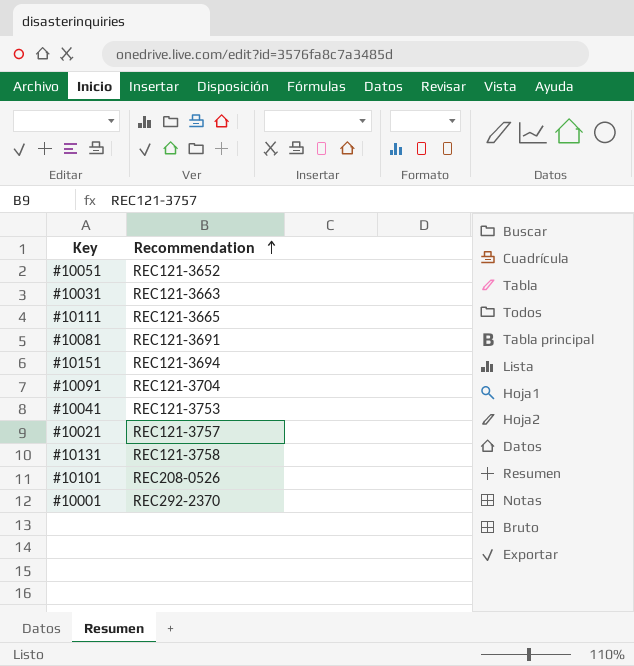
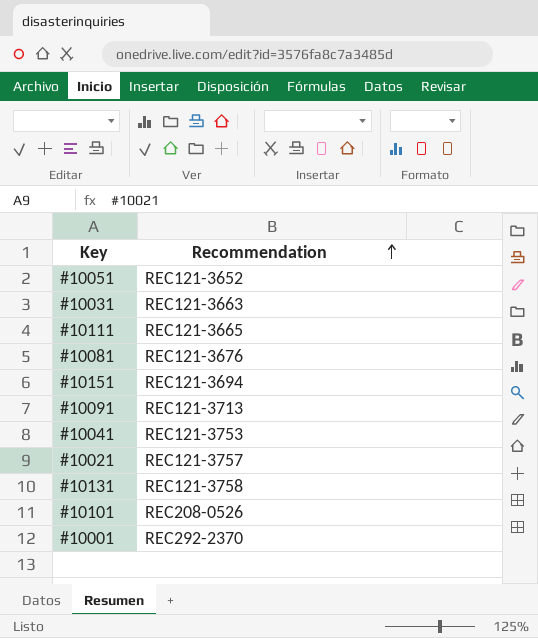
#10081 | Recommendation: REC121-3691 -> REC121-3676
#10091 | Recommendation: REC121-3704 -> REC121-3713

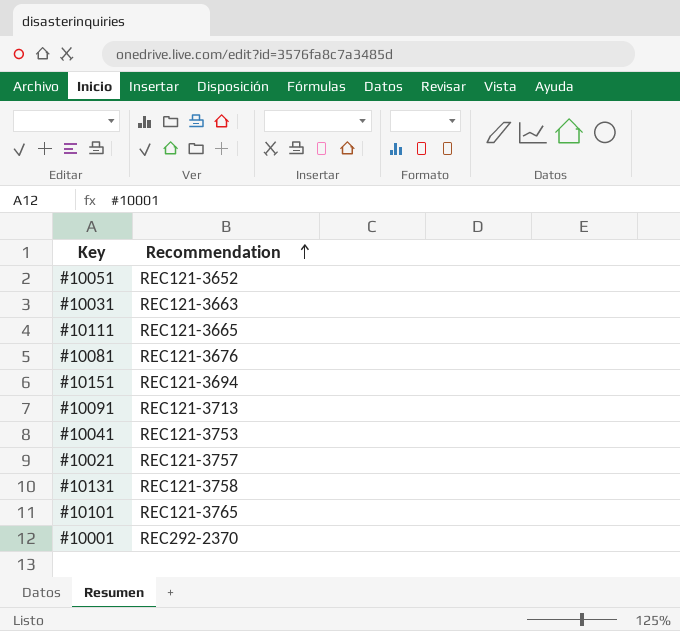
#10101 | Recommendation: REC208-0526 -> REC121-3765

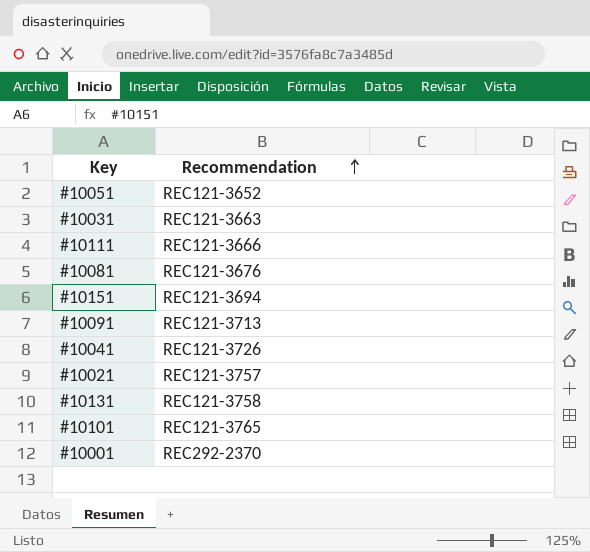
#10111 | Recommendation: REC121-3665 -> REC121-3666
#10041 | Recommendation: REC121-3753 -> REC121-3726

